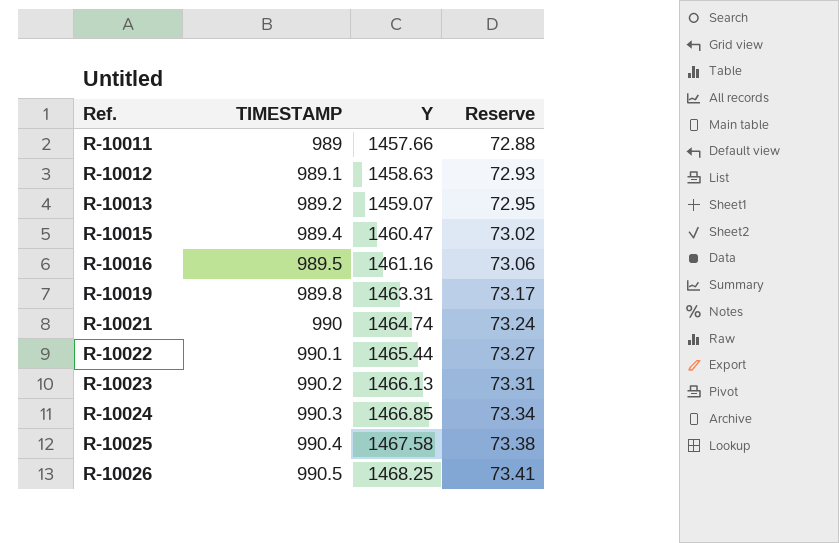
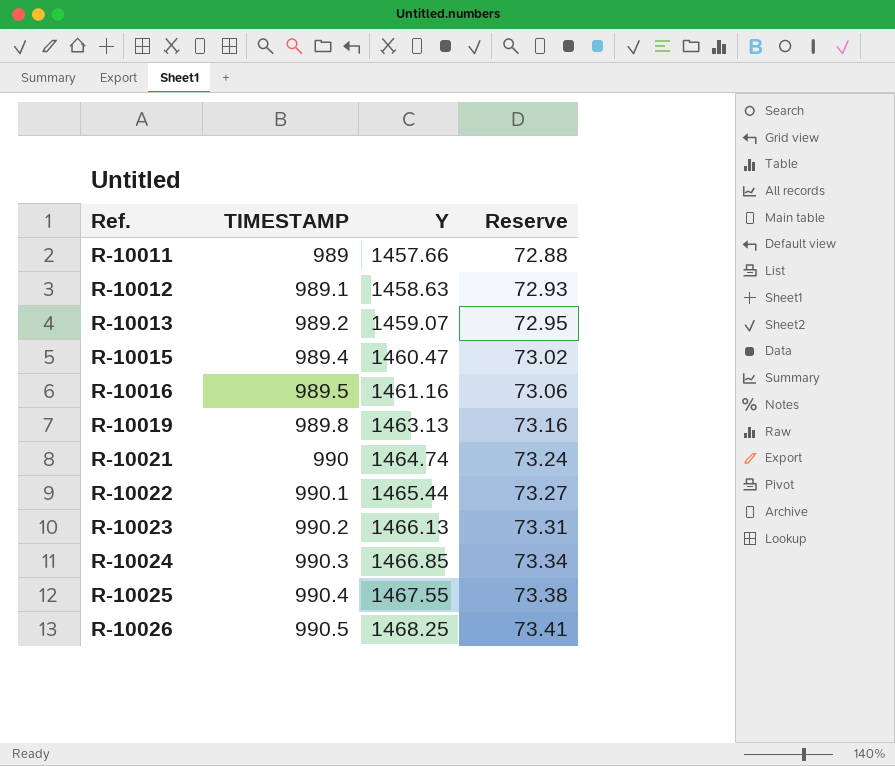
R-10019 | Y: 1463.31 -> 1463.13
R-10019 | Reserve: 73.17 -> 73.16
R-10025 | Y: 1467.58 -> 1467.55

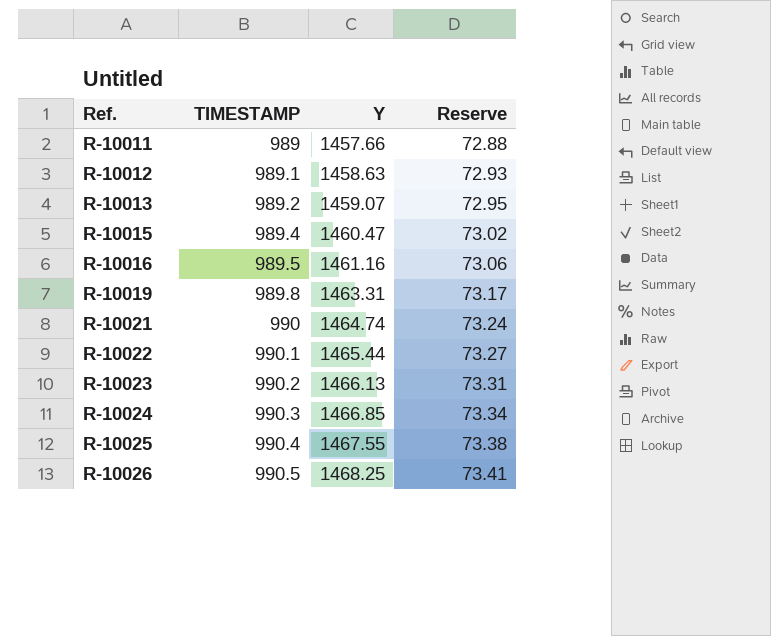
R-10019 | Y: 1463.13 -> 1463.31
R-10019 | Reserve: 73.16 -> 73.17

